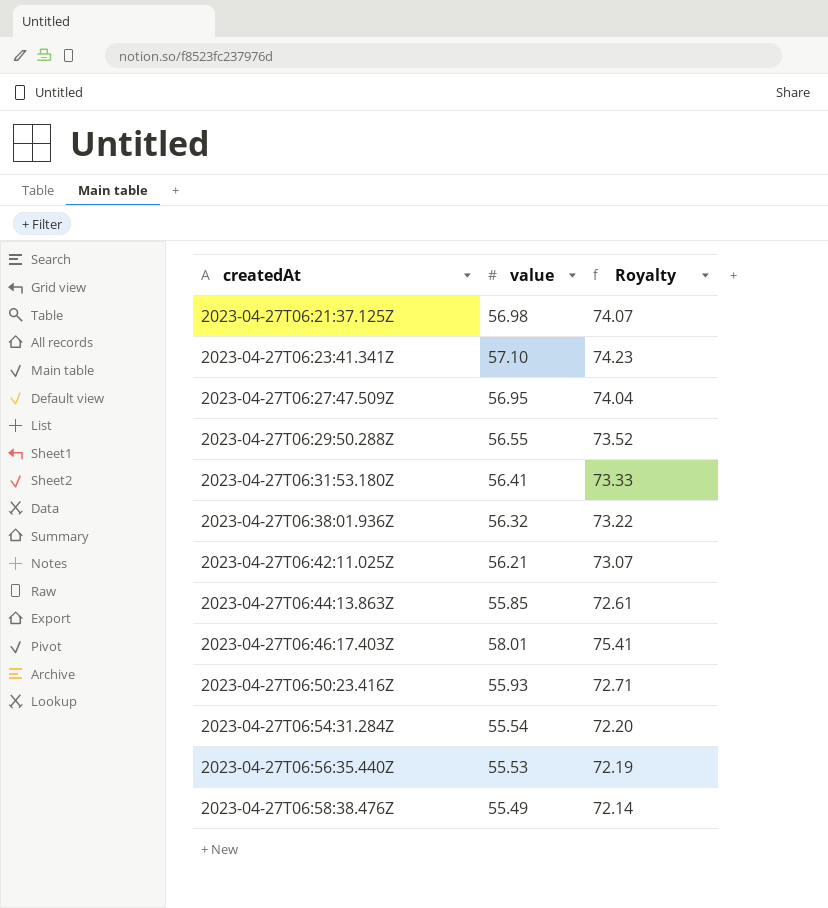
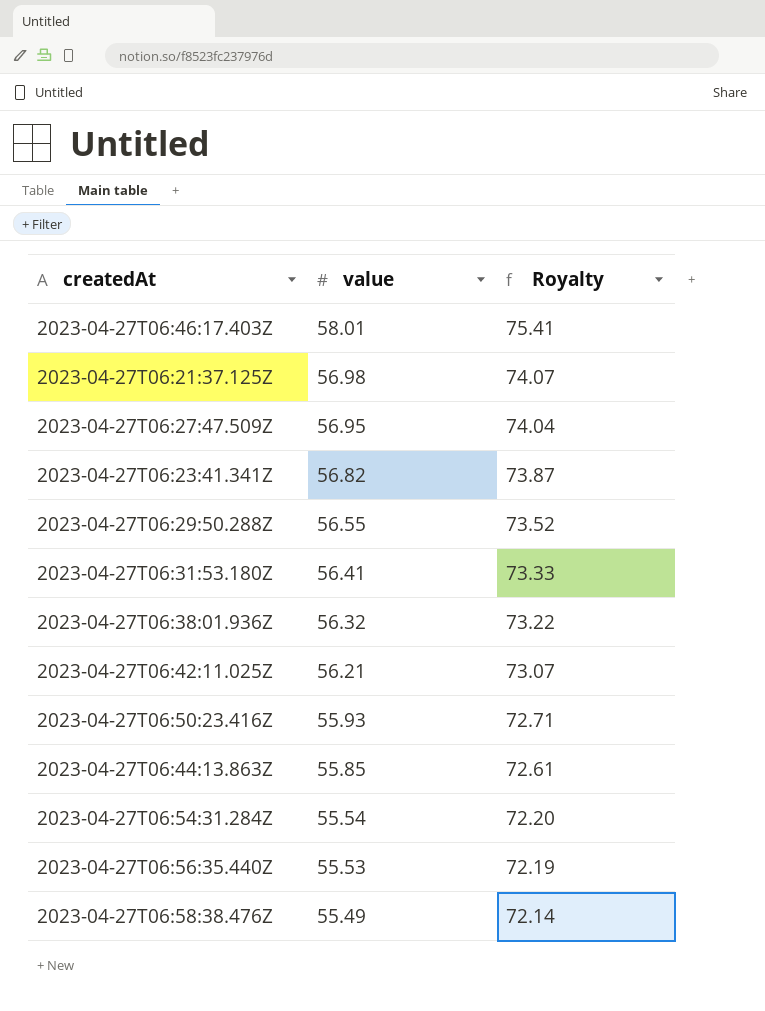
row order: createdAt ascending -> value descending
2023-04-27T06:23:41.341Z | value: 57.10 -> 56.82
2023-04-27T06:23:41.341Z | Royalty: 74.23 -> 73.87

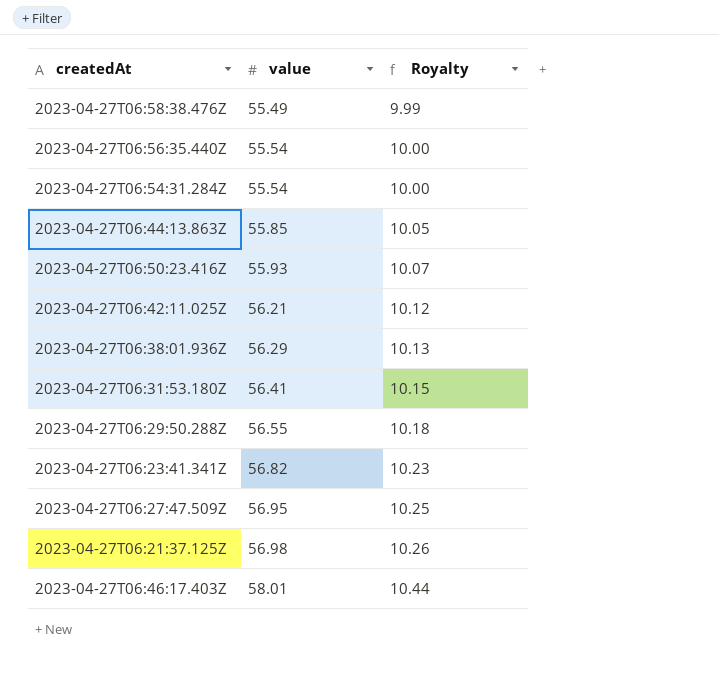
row order: value descending -> value ascending
column Royalty | formula: [value] * 1.3 -> [value] * 0.18
2023-04-27T06:56:35.440Z | value: 55.53 -> 55.54
2023-04-27T06:38:01.936Z | value: 56.32 -> 56.29

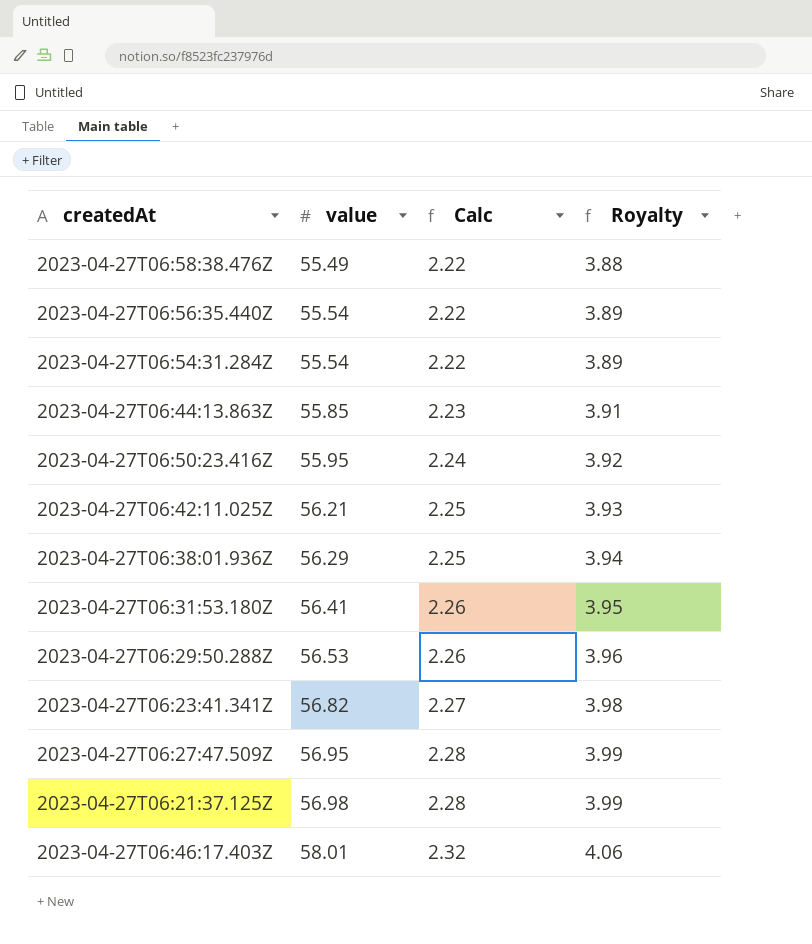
column Calc | formula: none -> [value] * 0.04
column Royalty | formula: [value] * 0.18 -> [value] * 0.07
2023-04-27T06:50:23.416Z | value: 55.93 -> 55.95
2023-04-27T06:29:50.288Z | value: 56.55 -> 56.53

